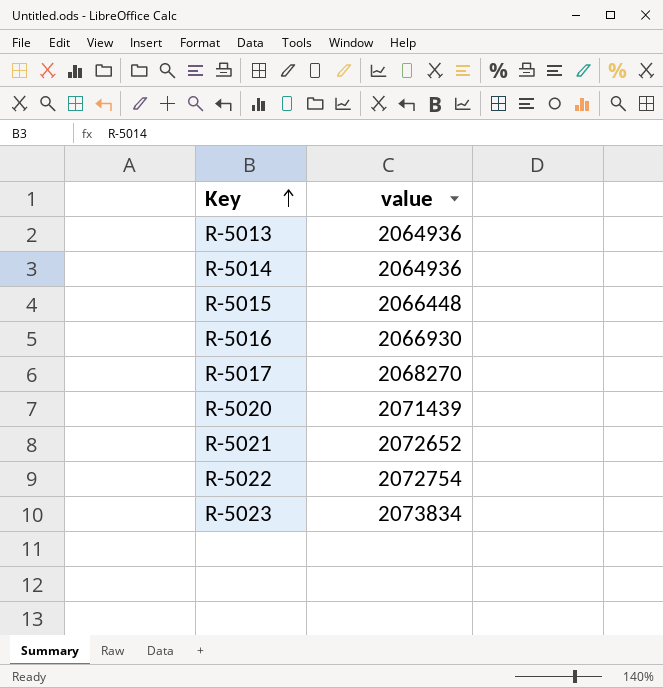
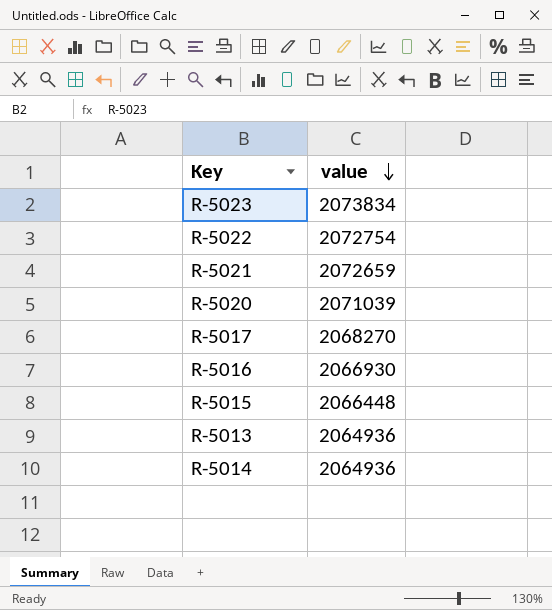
row order: Key ascending -> value descending
R-5021 | value: 2072652 -> 2072659
R-5020 | value: 2071439 -> 2071039

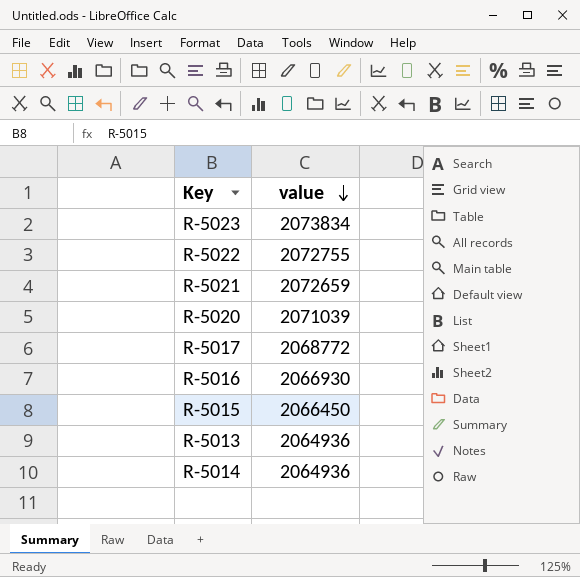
R-5022 | value: 2072754 -> 2072755
R-5017 | value: 2068270 -> 2068772
R-5015 | value: 2066448 -> 2066450

